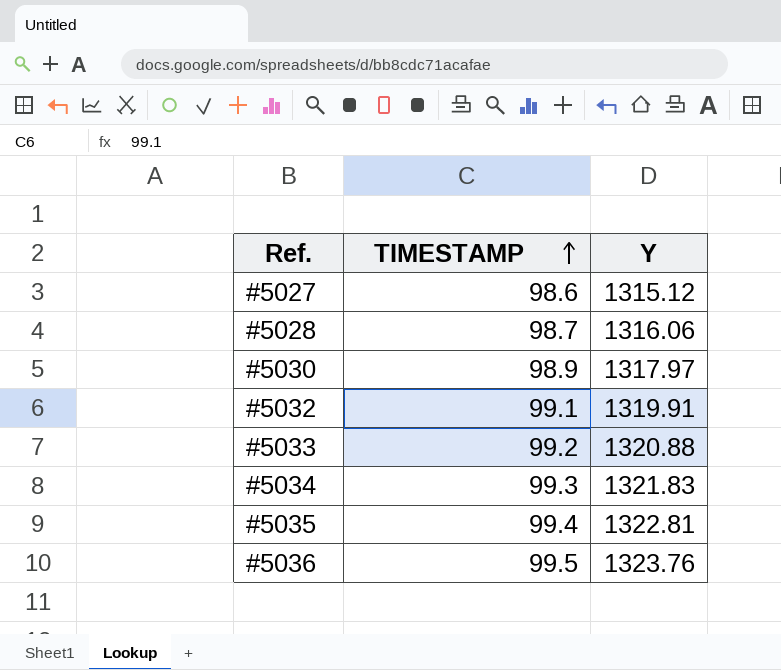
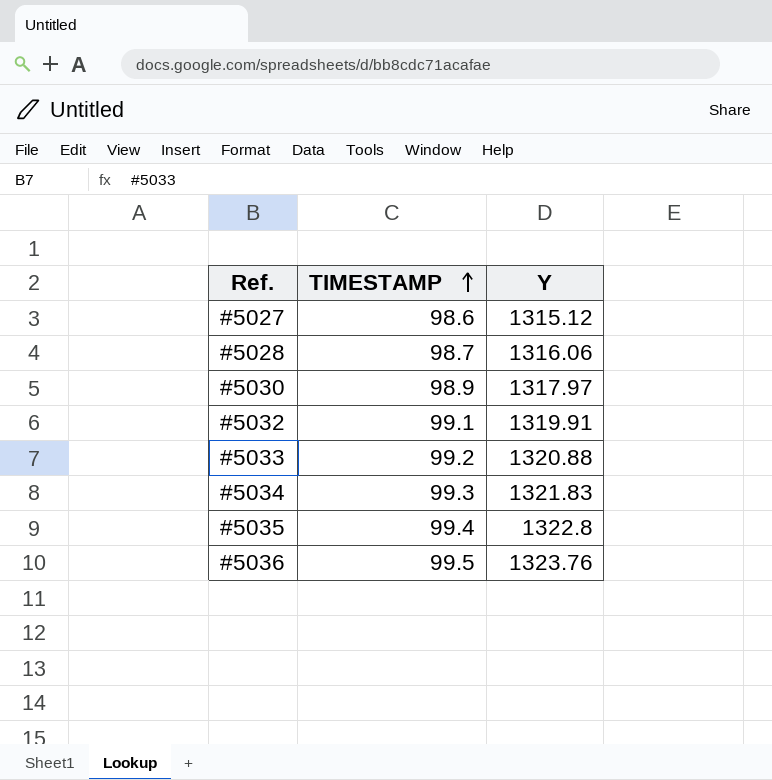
#5035 | Y: 1322.81 -> 1322.8

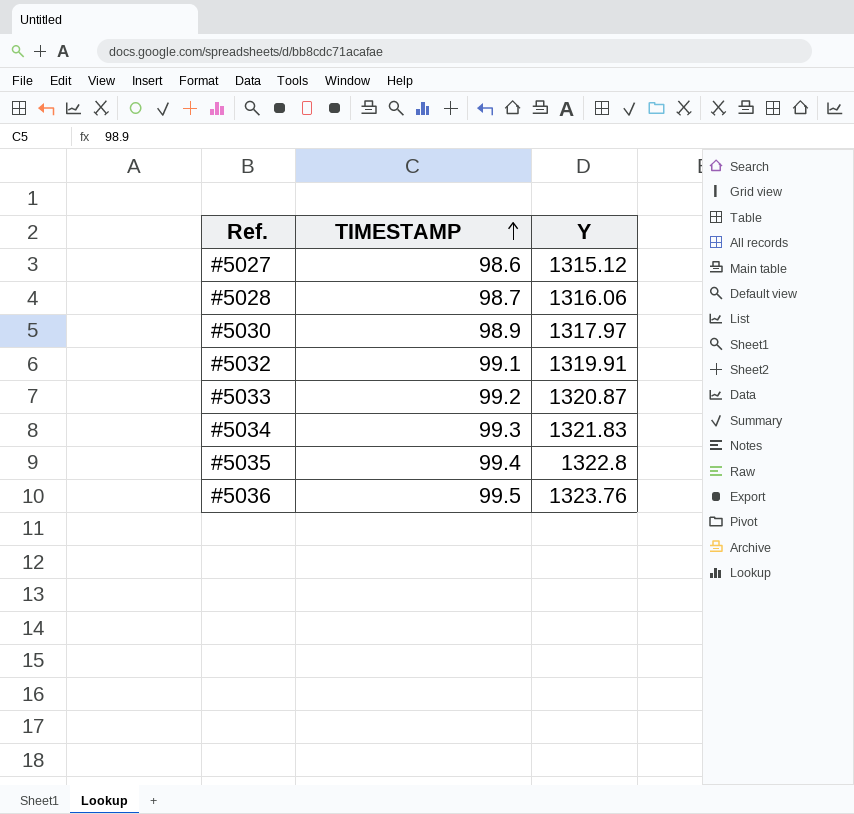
#5033 | Y: 1320.88 -> 1320.87

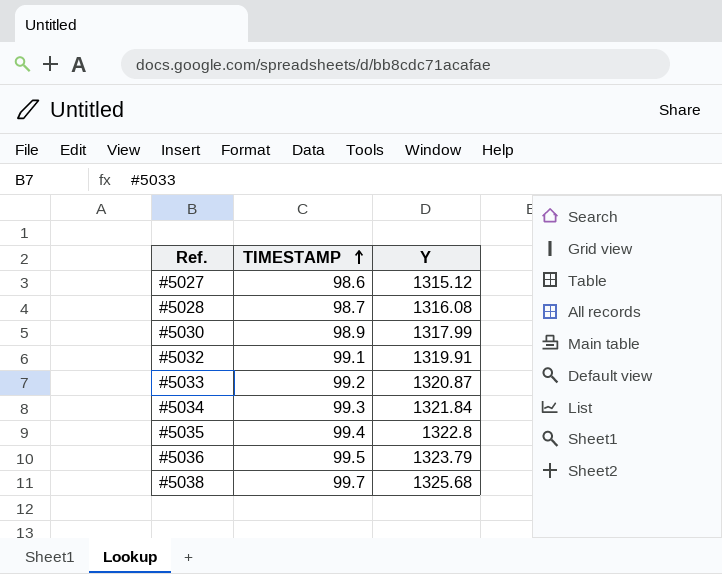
#5028 | Y: 1316.06 -> 1316.08
#5030 | Y: 1317.97 -> 1317.99
#5034 | Y: 1321.83 -> 1321.84
#5036 | Y: 1323.76 -> 1323.79
row #5038: none -> 99.7 | 1325.68

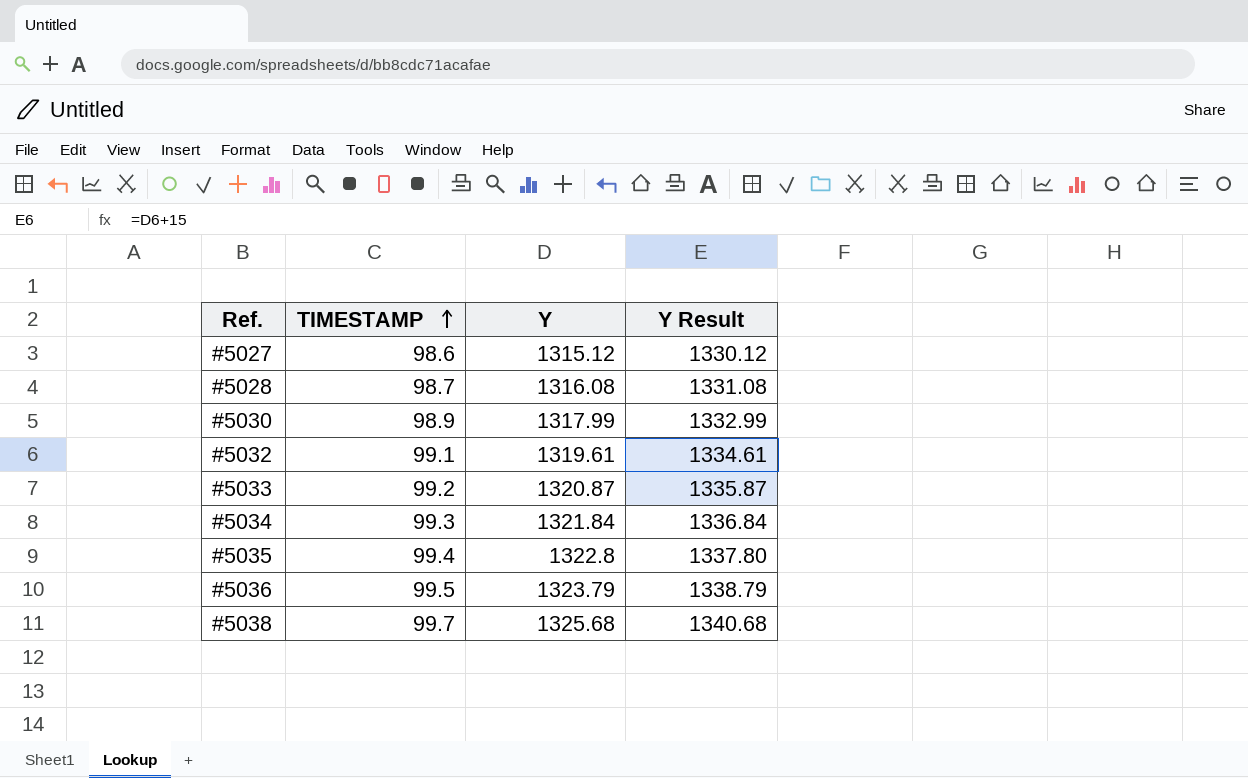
column Y Result | formula: none -> [Y] + 15
#5032 | Y: 1319.91 -> 1319.61

